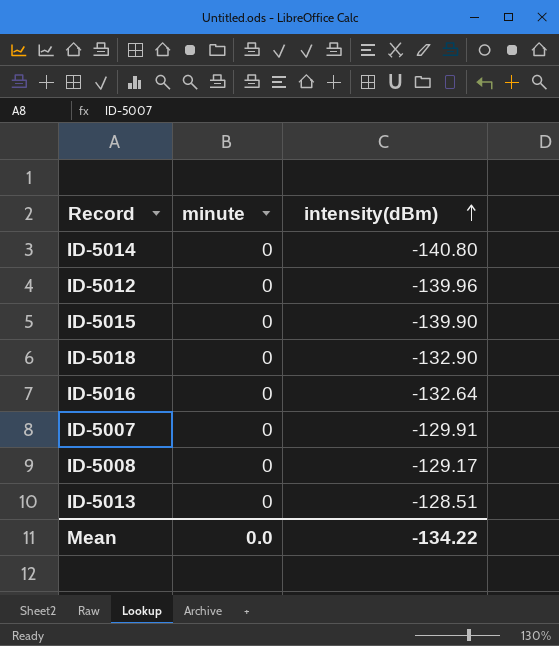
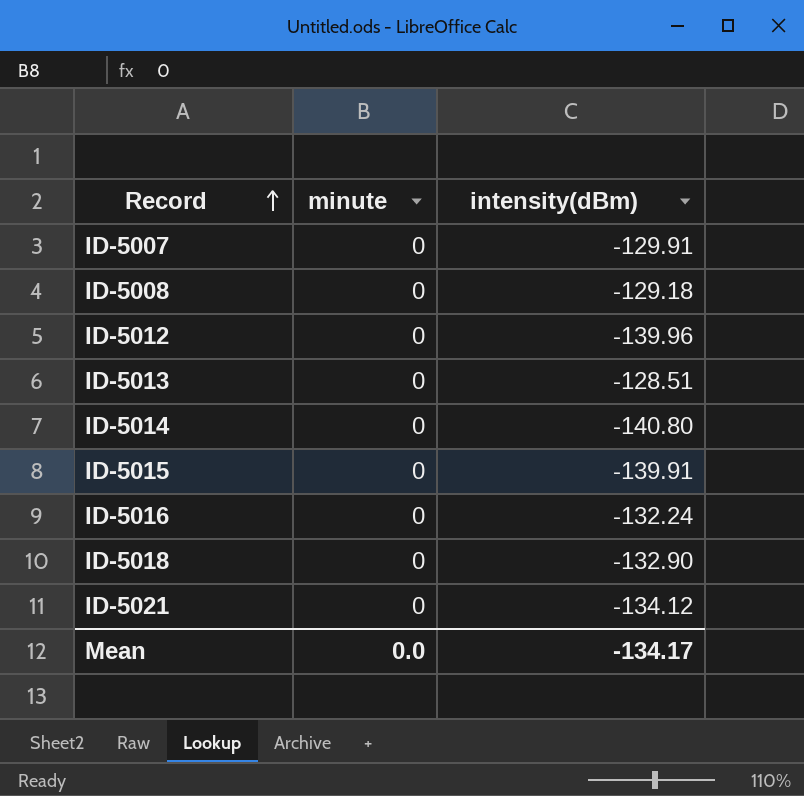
row order: intensity(dBm) ascending -> Record ascending
ID-5008 | intensity(dBm): -129.17 -> -129.18
ID-5015 | intensity(dBm): -139.90 -> -139.91
ID-5016 | intensity(dBm): -132.64 -> -132.24
row ID-5021: none -> 0 | -134.12
Mean | intensity(dBm): -134.22 -> -134.17

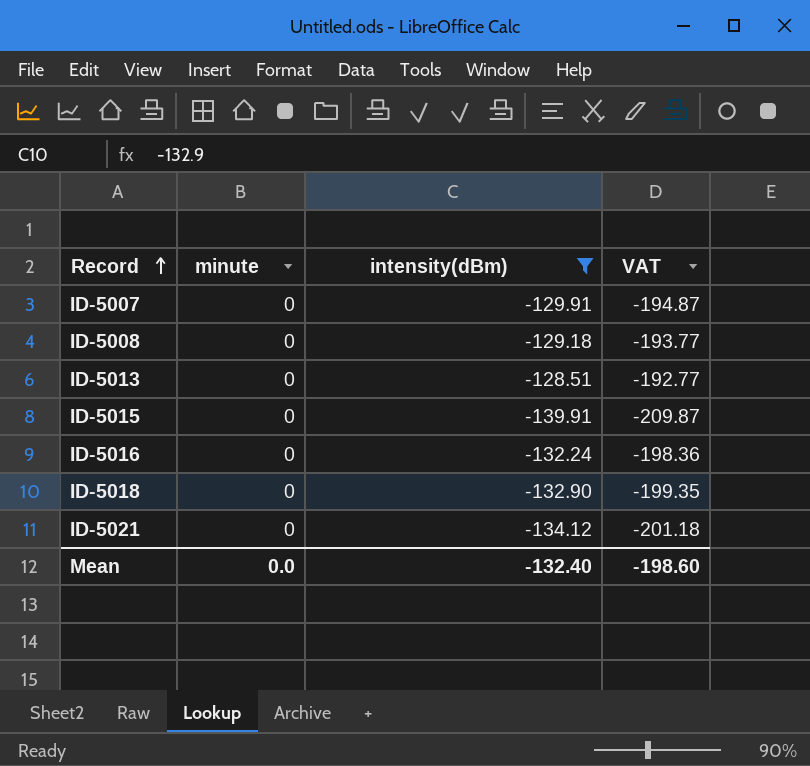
filter: none -> intensity(dBm) >= -139.91
column VAT | formula: none -> [intensity(dBm)] * 1.5
Mean | intensity(dBm): -134.17 -> -132.40

